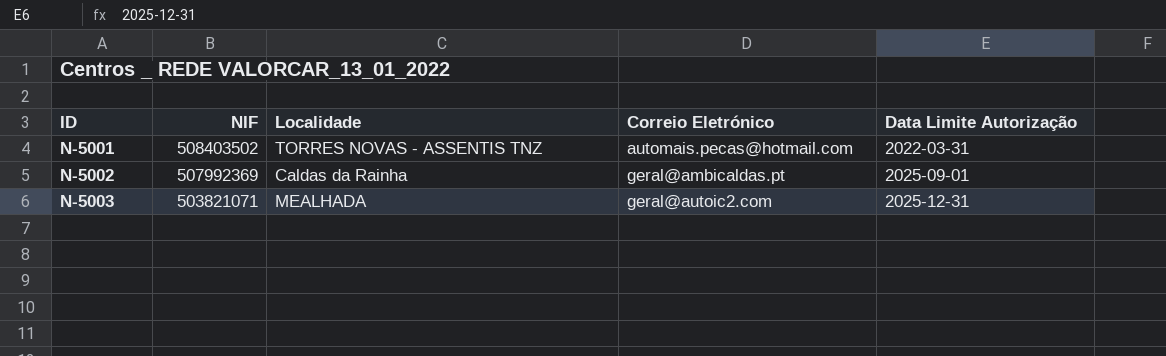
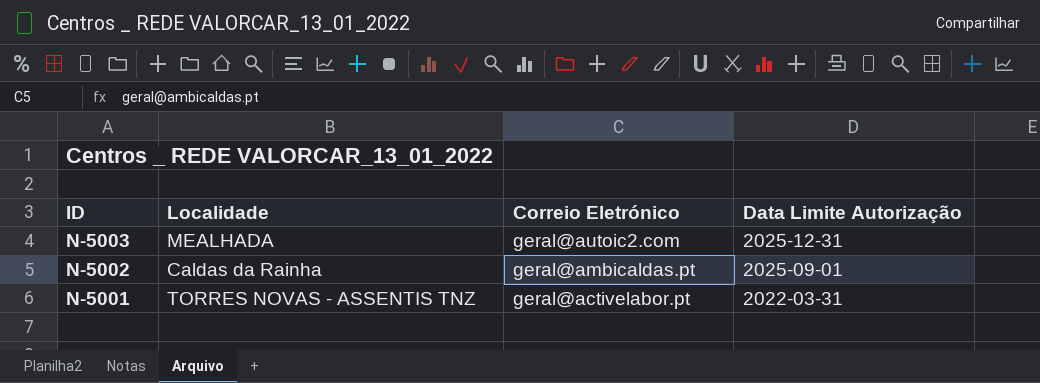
row order: ID ascending -> ID descending
column NIF | position: 2 -> none
N-5001 | Correio Eletrónico: automais.pecas@hotmail.com -> geral@activelabor.pt

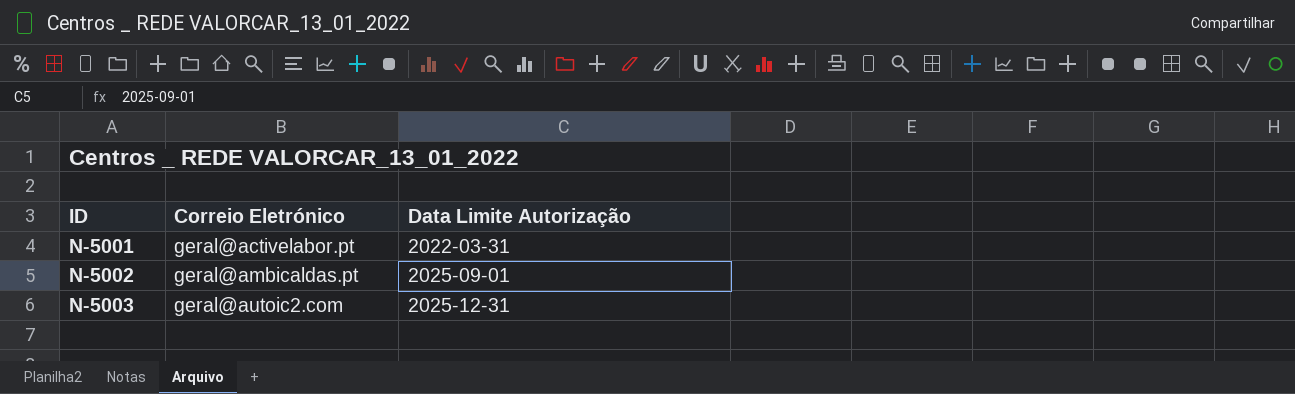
row order: ID descending -> ID ascending
column Localidade | position: 2 -> none

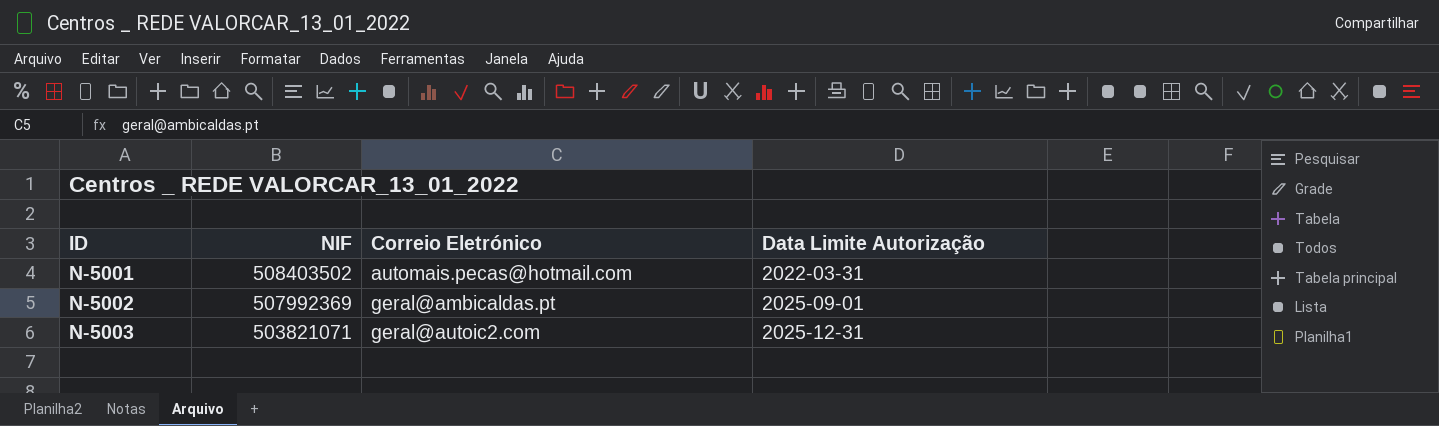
column NIF | position: none -> 2
N-5001 | Correio Eletrónico: geral@activelabor.pt -> automais.pecas@hotmail.com

